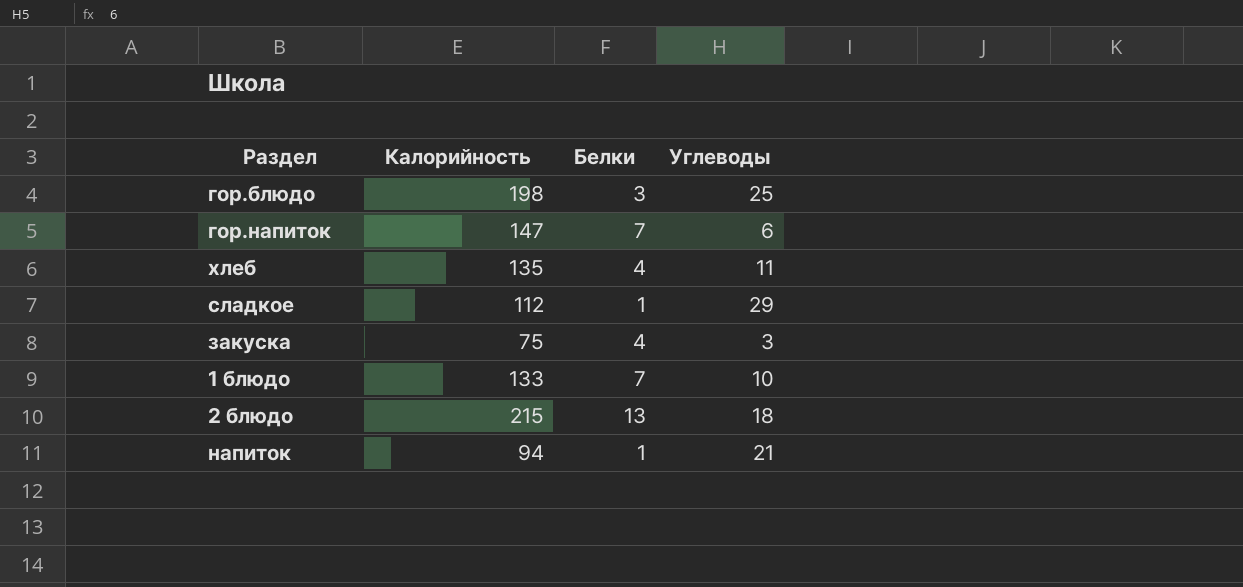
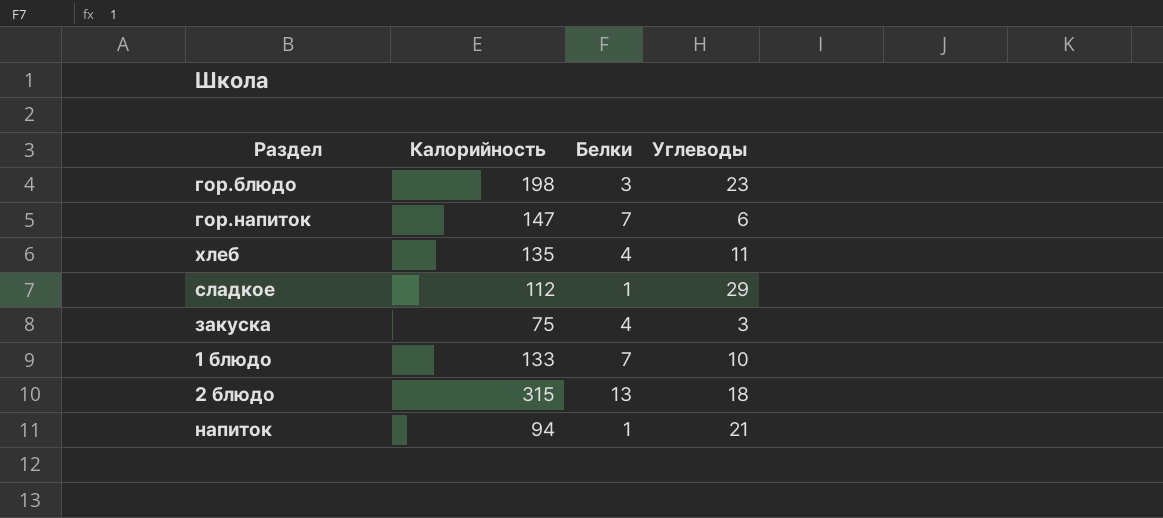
гор.блюдо | Углеводы: 25 -> 23
2 блюдо | Калорийность: 215 -> 315

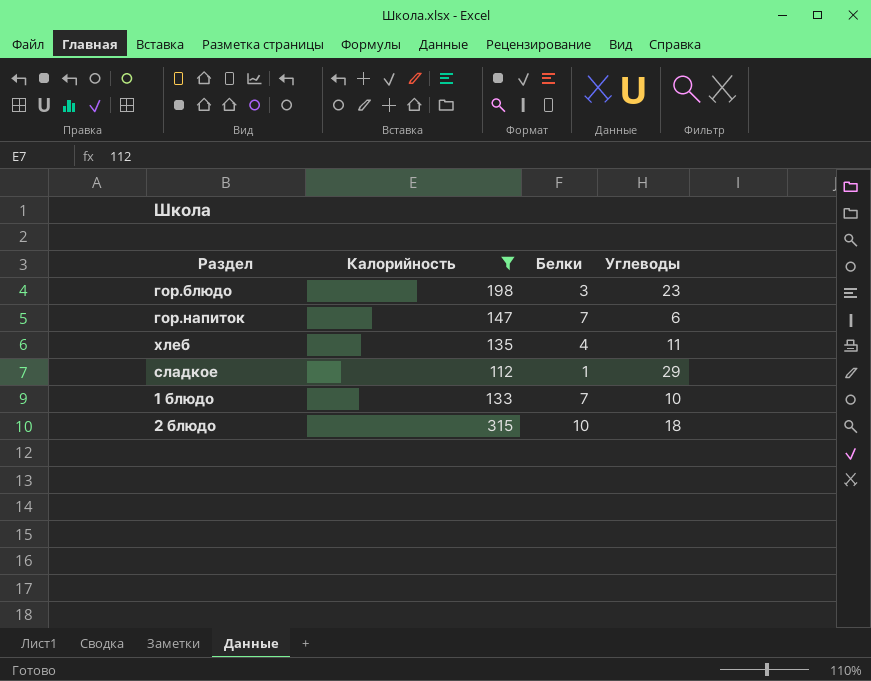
filter: none -> Калорийность >= 112
2 блюдо | Белки: 13 -> 10

